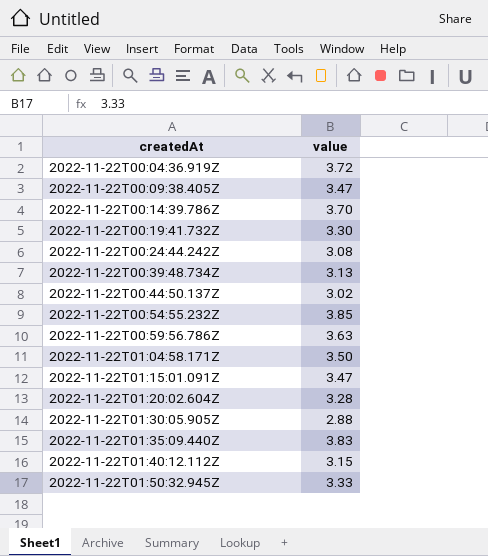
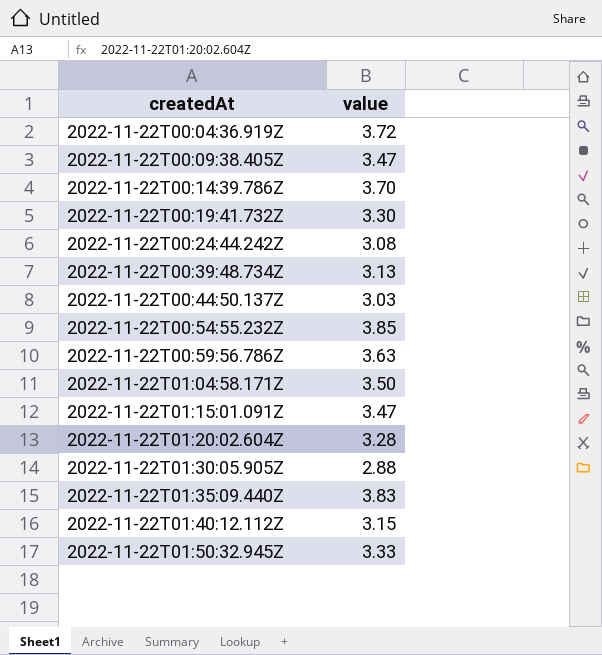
2022-11-22T00:44:50.137Z | value: 3.02 -> 3.03

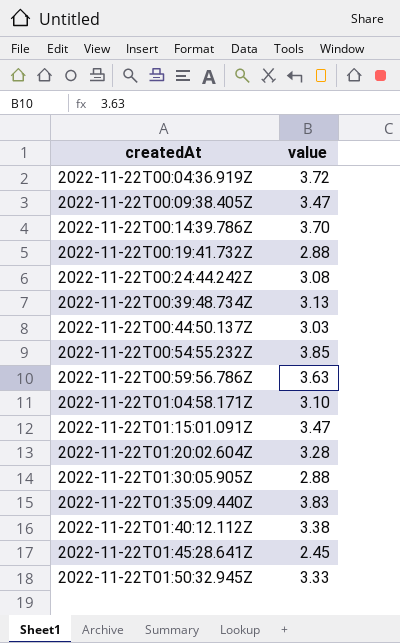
2022-11-22T00:19:41.732Z | value: 3.30 -> 2.88
2022-11-22T01:04:58.171Z | value: 3.50 -> 3.10
2022-11-22T01:40:12.112Z | value: 3.15 -> 3.38
row 2022-11-22T01:45:28.641Z: none -> 2.45

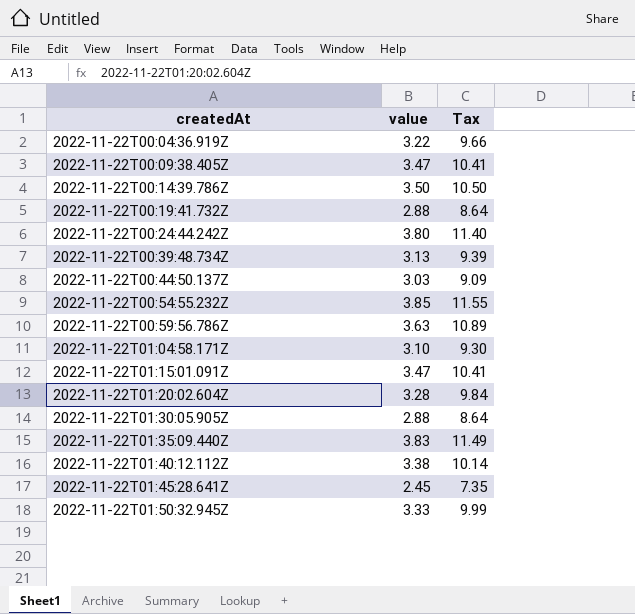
column Tax | formula: none -> [value] * 3
2022-11-22T00:04:36.919Z | value: 3.72 -> 3.22
2022-11-22T00:14:39.786Z | value: 3.70 -> 3.50
2022-11-22T00:24:44.242Z | value: 3.08 -> 3.80

